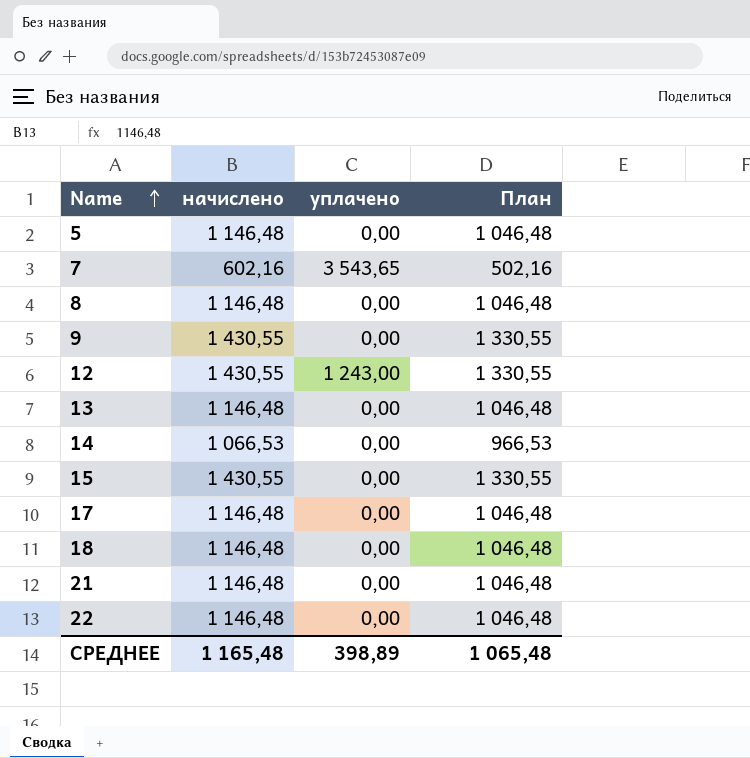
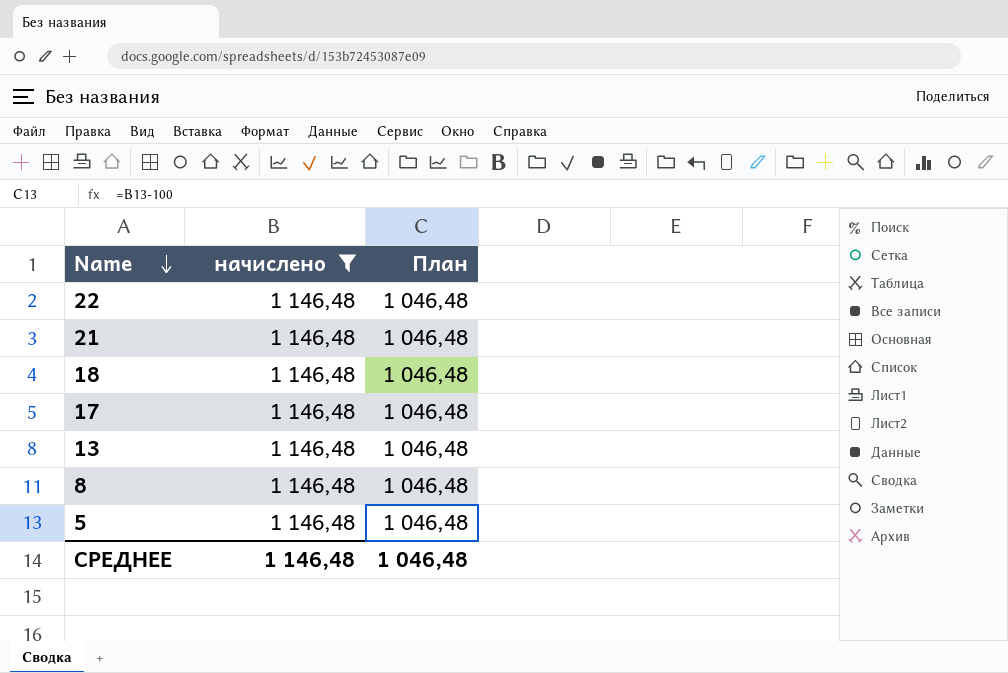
filter: none -> начислено = 1 146,48
row order: Name ascending -> Name descending
column уплачено | position: 3 -> none
СРЕДНЕЕ | начислено: 1 165,48 -> 1 146,48
СРЕДНЕЕ | План: 1 065,48 -> 1 046,48

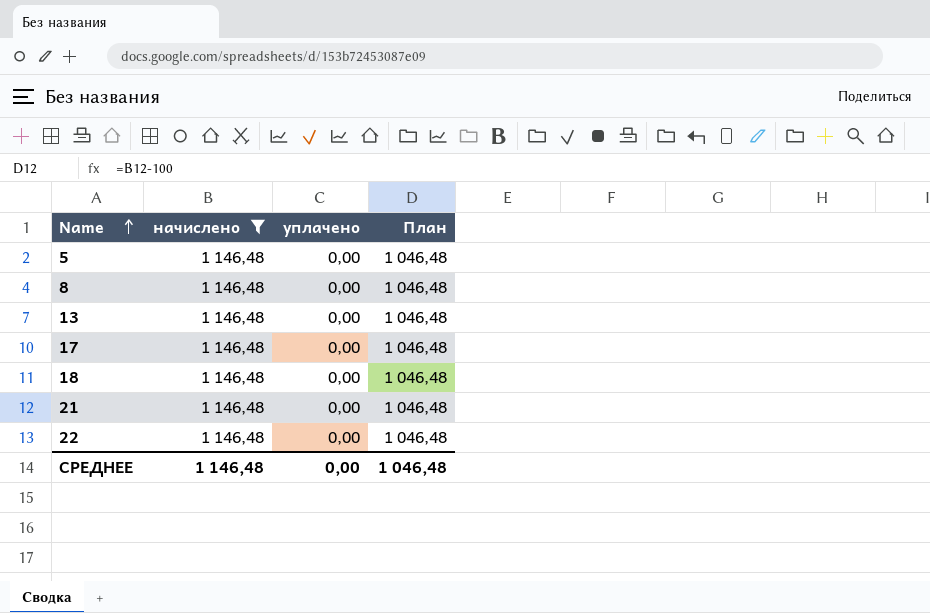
row order: Name descending -> Name ascending
column уплачено | position: none -> 3

